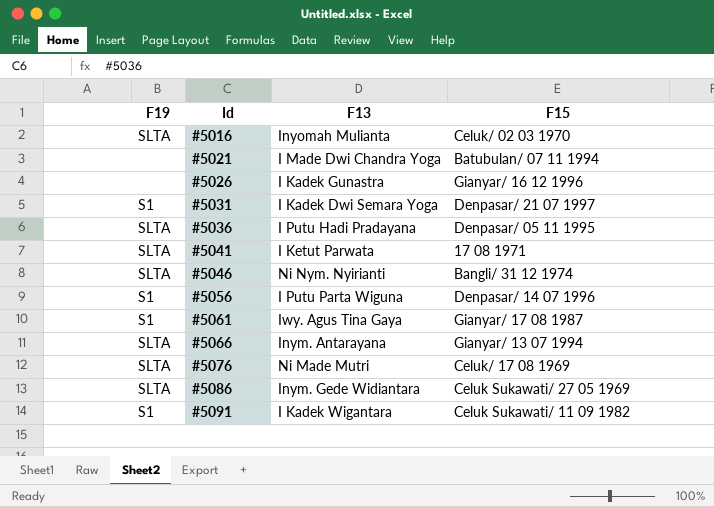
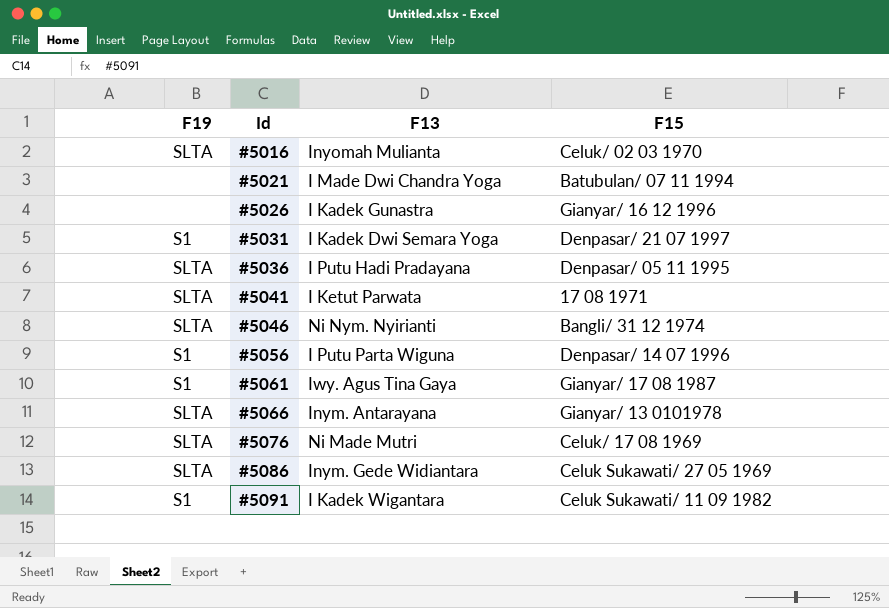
#5066 | F15: Gianyar/ 13 07 1994 -> Gianyar/ 13 0101978

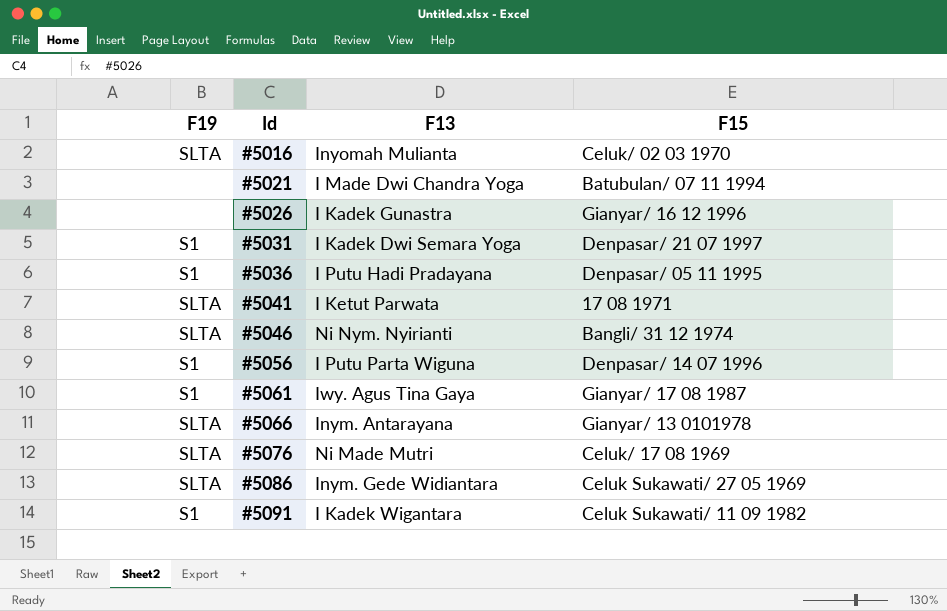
#5036 | F19: SLTA -> S1

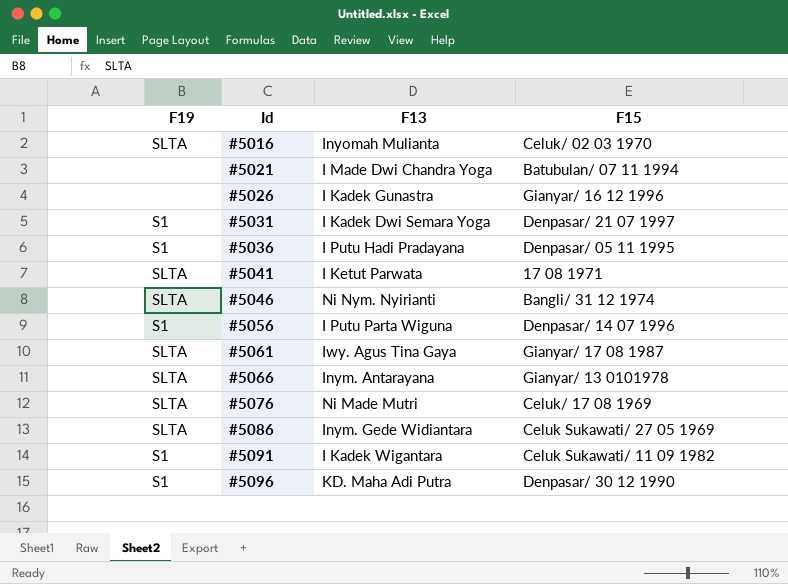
#5061 | F19: S1 -> SLTA
row #5096: none -> S1 | KD. Maha Adi Putra | Denpasar/ 30 12 1990

